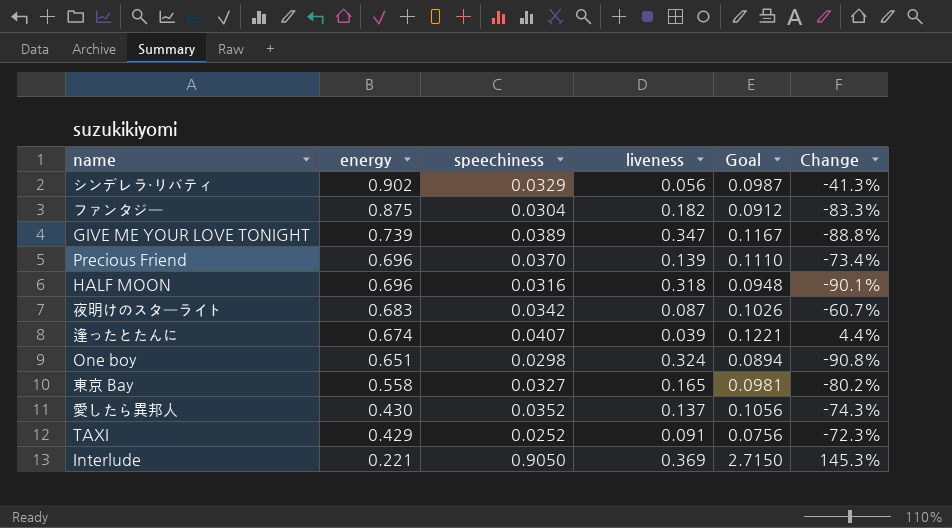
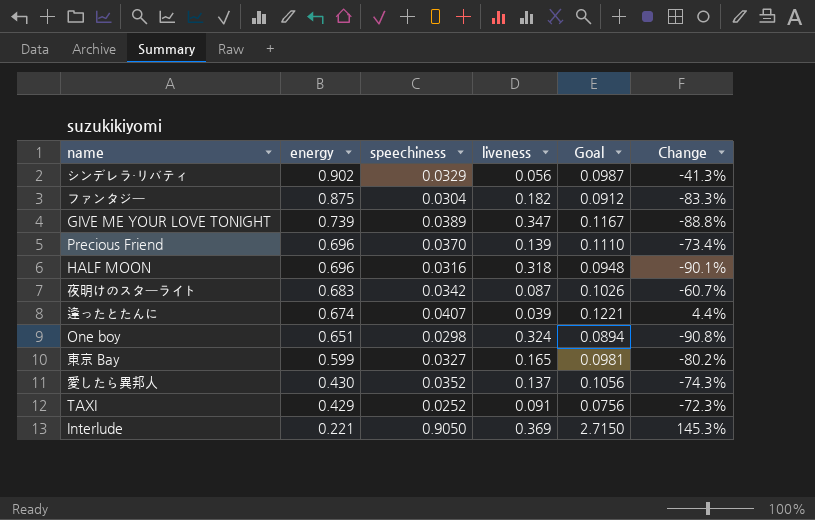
東京 Bay | energy: 0.558 -> 0.599

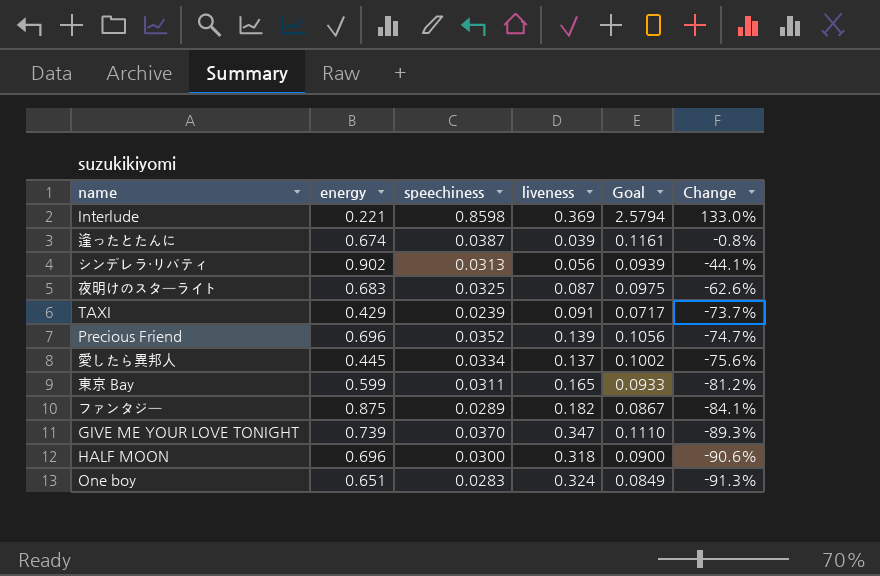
row order: energy descending -> Change descending
Interlude | speechiness: 0.9050 -> 0.8598
Interlude | Goal: 2.7150 -> 2.5794
Interlude | Change: 145.3% -> 133.0%
逢ったとたんに | speechiness: 0.0407 -> 0.0387
逢ったとたんに | Goal: 0.1221 -> 0.1161
逢ったとたんに | Change: 4.4% -> -0.8%
シンデレラ・リバティ | speechiness: 0.0329 -> 0.0313
シンデレラ・リバティ | Goal: 0.0987 -> 0.0939
シンデレラ・リバティ | Change: -41.3% -> -44.1%
夜明けのスターライト | speechiness: 0.0342 -> 0.0325
夜明けのスターライト | Goal: 0.1026 -> 0.0975
夜明けのスターライト | Change: -60.7% -> -62.6%
TAXI | speechiness: 0.0252 -> 0.0239
TAXI | Goal: 0.0756 -> 0.0717
TAXI | Change: -72.3% -> -73.7%
Precious Friend | speechiness: 0.0370 -> 0.0352
Precious Friend | Goal: 0.1110 -> 0.1056
Precious Friend | Change: -73.4% -> -74.7%
愛したら異邦人 | energy: 0.430 -> 0.445
愛したら異邦人 | speechiness: 0.0352 -> 0.0334
愛したら異邦人 | Goal: 0.1056 -> 0.1002
愛したら異邦人 | Change: -74.3% -> -75.6%
東京 Bay | speechiness: 0.0327 -> 0.0311
東京 Bay | Goal: 0.0981 -> 0.0933
東京 Bay | Change: -80.2% -> -81.2%
ファンタジー | speechiness: 0.0304 -> 0.0289
ファンタジー | Goal: 0.0912 -> 0.0867
ファンタジー | Change: -83.3% -> -84.1%
GIVE ME YOUR LOVE TONIGHT | speechiness: 0.0389 -> 0.0370
GIVE ME YOUR LOVE TONIGHT | Goal: 0.1167 -> 0.1110
GIVE ME YOUR LOVE TONIGHT | Change: -88.8% -> -89.3%
HALF MOON | speechiness: 0.0316 -> 0.0300
HALF MOON | Goal: 0.0948 -> 0.0900
HALF MOON | Change: -90.1% -> -90.6%
One boy | speechiness: 0.0298 -> 0.0283
One boy | Goal: 0.0894 -> 0.0849
One boy | Change: -90.8% -> -91.3%

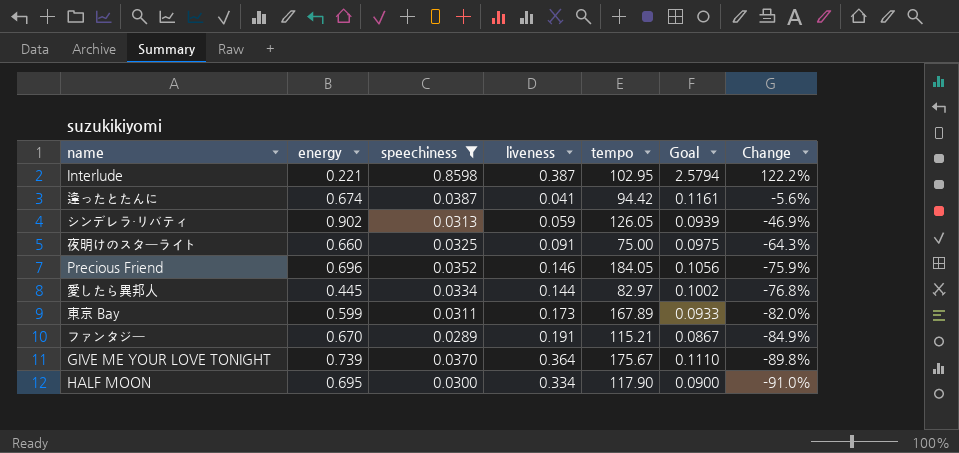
filter: none -> speechiness >= 0.0289
column tempo | position: none -> 5
Interlude | liveness: 0.369 -> 0.387
Interlude | Change: 133.0% -> 122.2%
逢ったとたんに | liveness: 0.039 -> 0.041
逢ったとたんに | Change: -0.8% -> -5.6%
シンデレラ・リバティ | liveness: 0.056 -> 0.059
シンデレラ・リバティ | Change: -44.1% -> -46.9%
夜明けのスターライト | energy: 0.683 -> 0.660
夜明けのスターライト | liveness: 0.087 -> 0.091
夜明けのスターライト | Change: -62.6% -> -64.3%
Precious Friend | liveness: 0.139 -> 0.146
Precious Friend | Change: -74.7% -> -75.9%
愛したら異邦人 | liveness: 0.137 -> 0.144
愛したら異邦人 | Change: -75.6% -> -76.8%
東京 Bay | liveness: 0.165 -> 0.173
東京 Bay | Change: -81.2% -> -82.0%
ファンタジー | energy: 0.875 -> 0.670
ファンタジー | liveness: 0.182 -> 0.191
ファンタジー | Change: -84.1% -> -84.9%
GIVE ME YOUR LOVE TONIGHT | liveness: 0.347 -> 0.364
GIVE ME YOUR LOVE TONIGHT | Change: -89.3% -> -89.8%
HALF MOON | energy: 0.696 -> 0.695
HALF MOON | liveness: 0.318 -> 0.334
HALF MOON | Change: -90.6% -> -91.0%

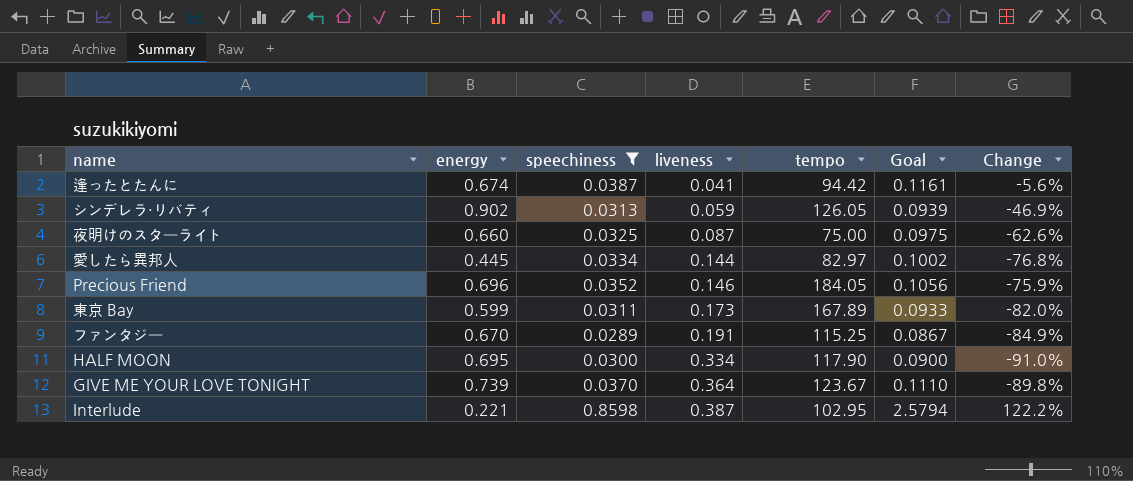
row order: Change descending -> liveness ascending
夜明けのスターライト | liveness: 0.091 -> 0.087
夜明けのスターライト | Change: -64.3% -> -62.6%
ファンタジー | tempo: 115.21 -> 115.25
GIVE ME YOUR LOVE TONIGHT | tempo: 175.67 -> 123.67

